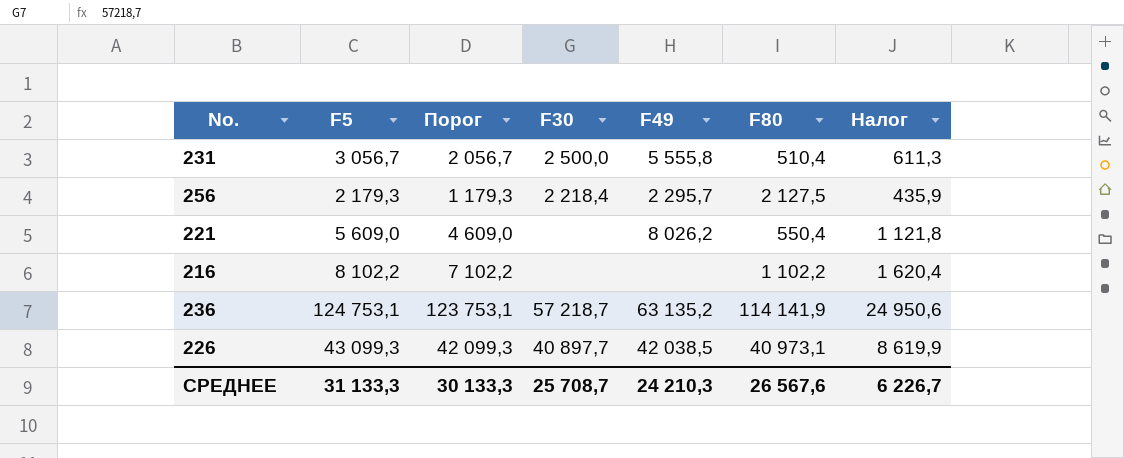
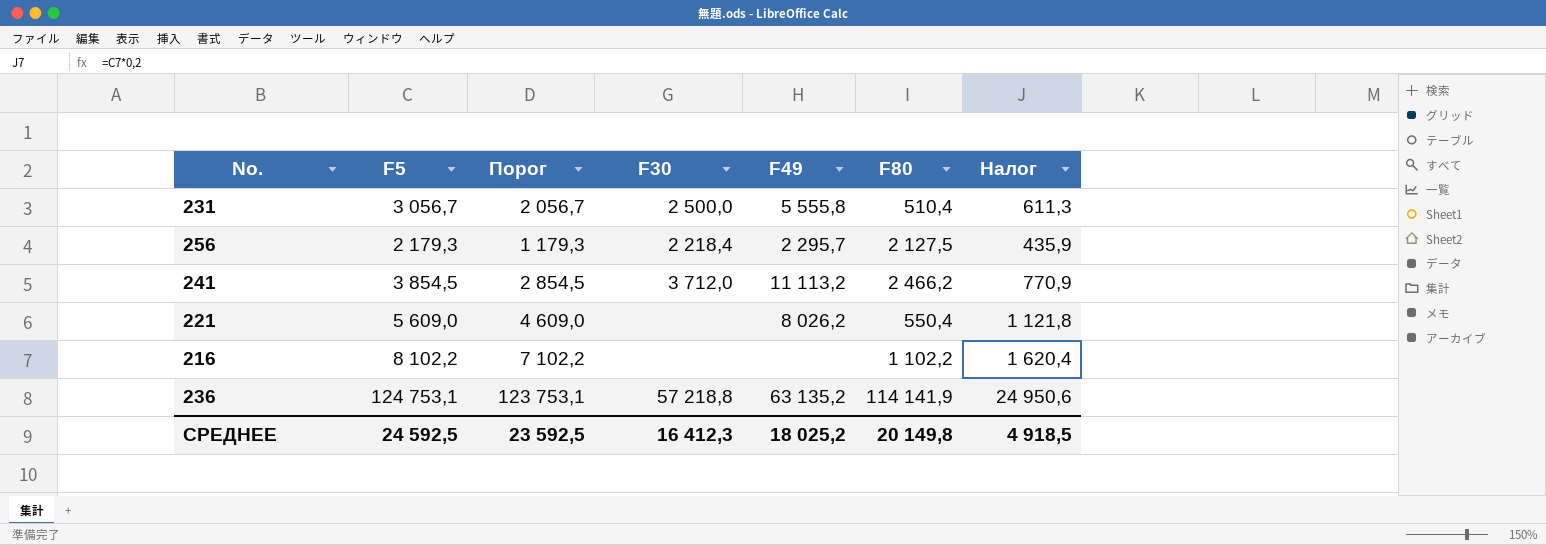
row 226: 43 099,3 | 42 099,3 | 40 897,7 | 42 038,5 | 40 973,1 | 8 619,9 -> none
row 241: none -> 3 854,5 | 2 854,5 | 3 712,0 | 11 113,2 | 2 466,2 | 770,9
236 | F30: 57 218,7 -> 57 218,8
СРЕДНЕЕ | F5: 31 133,3 -> 24 592,5
СРЕДНЕЕ | Порог: 30 133,3 -> 23 592,5
СРЕДНЕЕ | F30: 25 708,7 -> 16 412,3
СРЕДНЕЕ | F49: 24 210,3 -> 18 025,2
СРЕДНЕЕ | F80: 26 567,6 -> 20 149,8
СРЕДНЕЕ | Налог: 6 226,7 -> 4 918,5

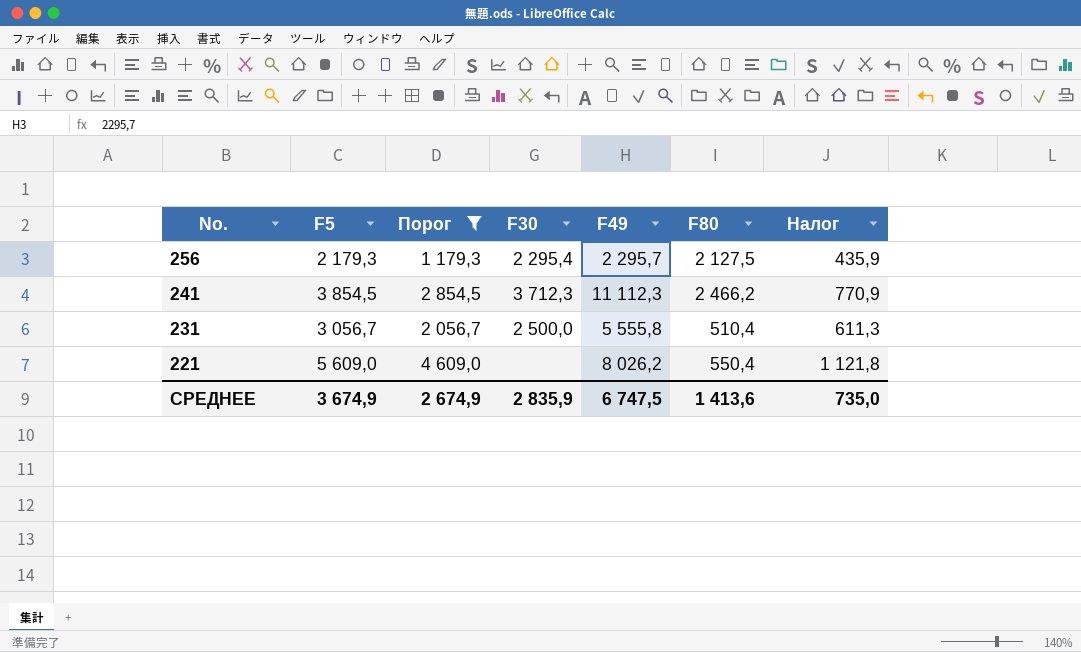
filter: none -> Порог <= 4 609,0
row order: none -> No. descending
256 | F30: 2 218,4 -> 2 295,4
241 | F30: 3 712,0 -> 3 712,3
241 | F49: 11 113,2 -> 11 112,3
СРЕДНЕЕ | F5: 24 592,5 -> 3 674,9
СРЕДНЕЕ | Порог: 23 592,5 -> 2 674,9
СРЕДНЕЕ | F30: 16 412,3 -> 2 835,9
СРЕДНЕЕ | F49: 18 025,2 -> 6 747,5
СРЕДНЕЕ | F80: 20 149,8 -> 1 413,6
СРЕДНЕЕ | Налог: 4 918,5 -> 735,0

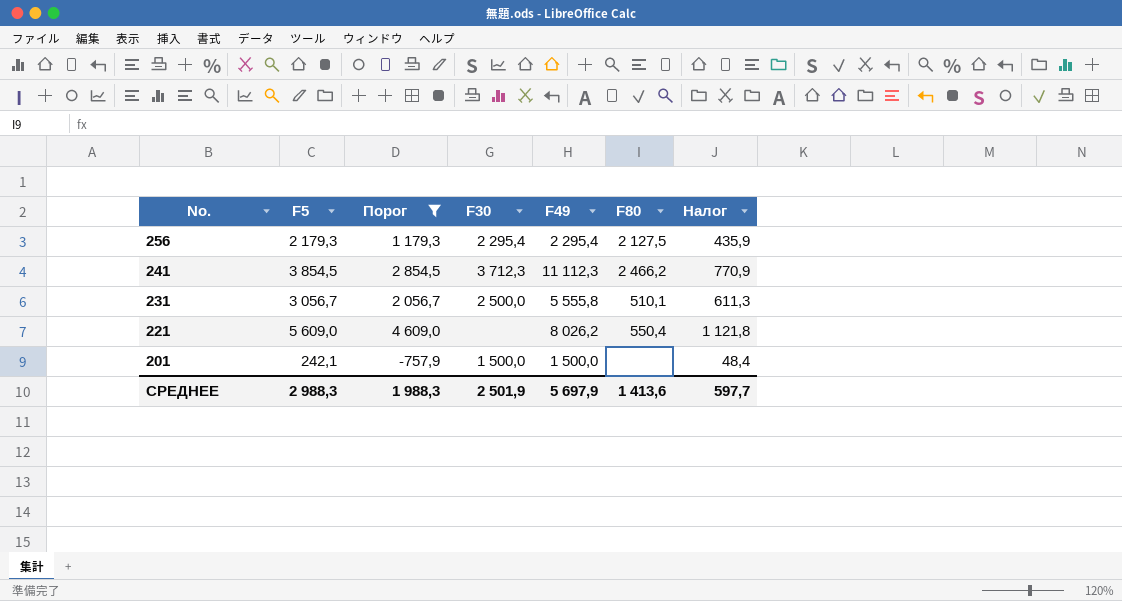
256 | F49: 2 295,7 -> 2 295,4
231 | F80: 510,4 -> 510,1
row 201: none -> 242,1 | -757,9 | 1 500,0 | 1 500,0 | none | 48,4
СРЕДНЕЕ | F5: 3 674,9 -> 2 988,3
СРЕДНЕЕ | Порог: 2 674,9 -> 1 988,3
СРЕДНЕЕ | F30: 2 835,9 -> 2 501,9
СРЕДНЕЕ | F49: 6 747,5 -> 5 697,9
СРЕДНЕЕ | Налог: 735,0 -> 597,7

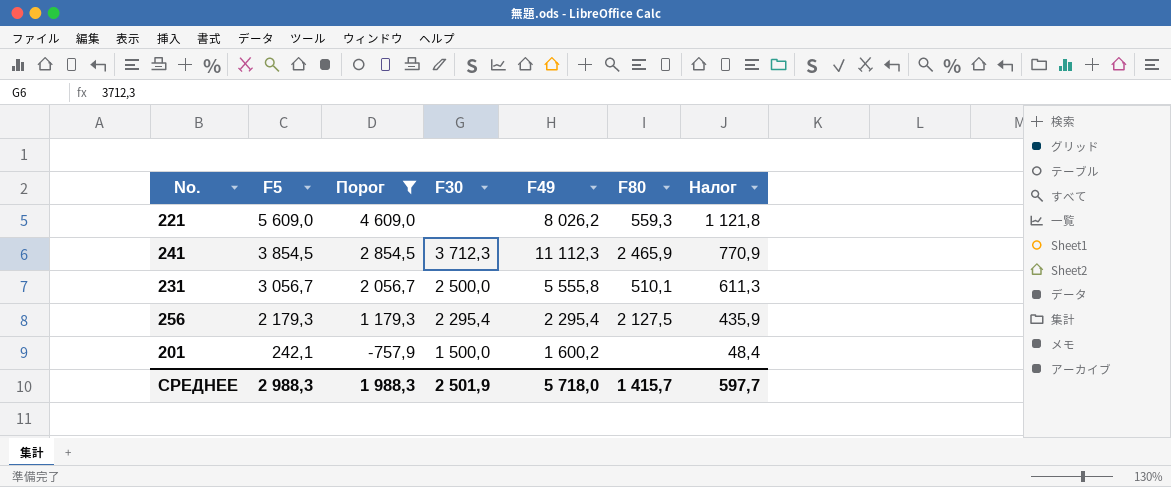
row order: No. descending -> F5 descending
221 | F80: 550,4 -> 559,3
241 | F80: 2 466,2 -> 2 465,9
201 | F49: 1 500,0 -> 1 600,2
СРЕДНЕЕ | F49: 5 697,9 -> 5 718,0
СРЕДНЕЕ | F80: 1 413,6 -> 1 415,7

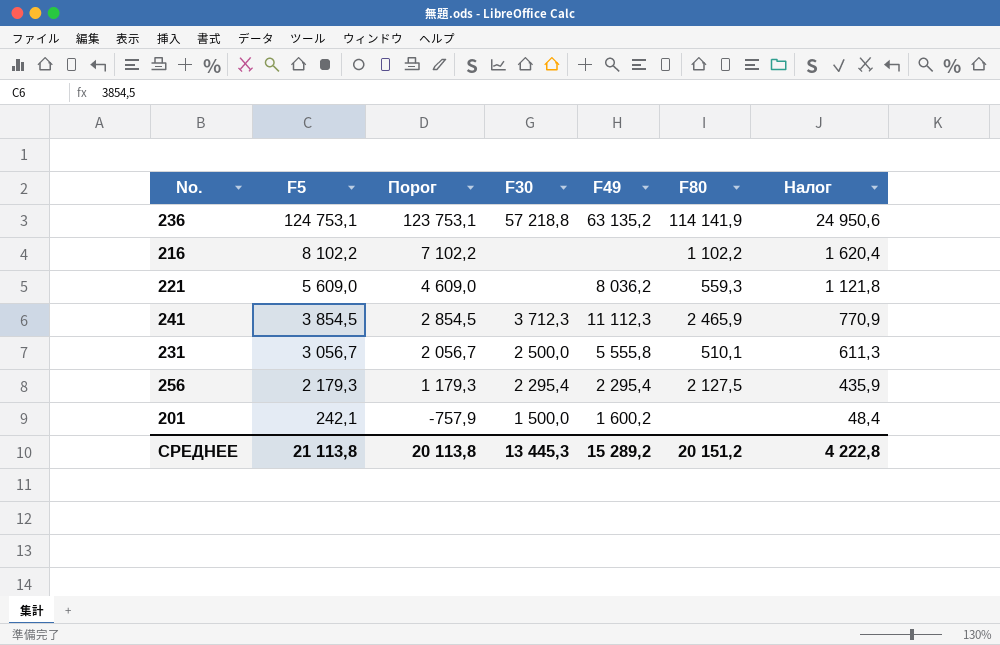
filter: Порог <= 4 609,0 -> none
221 | F49: 8 026,2 -> 8 036,2
СРЕДНЕЕ | F5: 2 988,3 -> 21 113,8
СРЕДНЕЕ | Порог: 1 988,3 -> 20 113,8
СРЕДНЕЕ | F30: 2 501,9 -> 13 445,3
СРЕДНЕЕ | F49: 5 718,0 -> 15 289,2
СРЕДНЕЕ | F80: 1 415,7 -> 20 151,2
СРЕДНЕЕ | Налог: 597,7 -> 4 222,8

